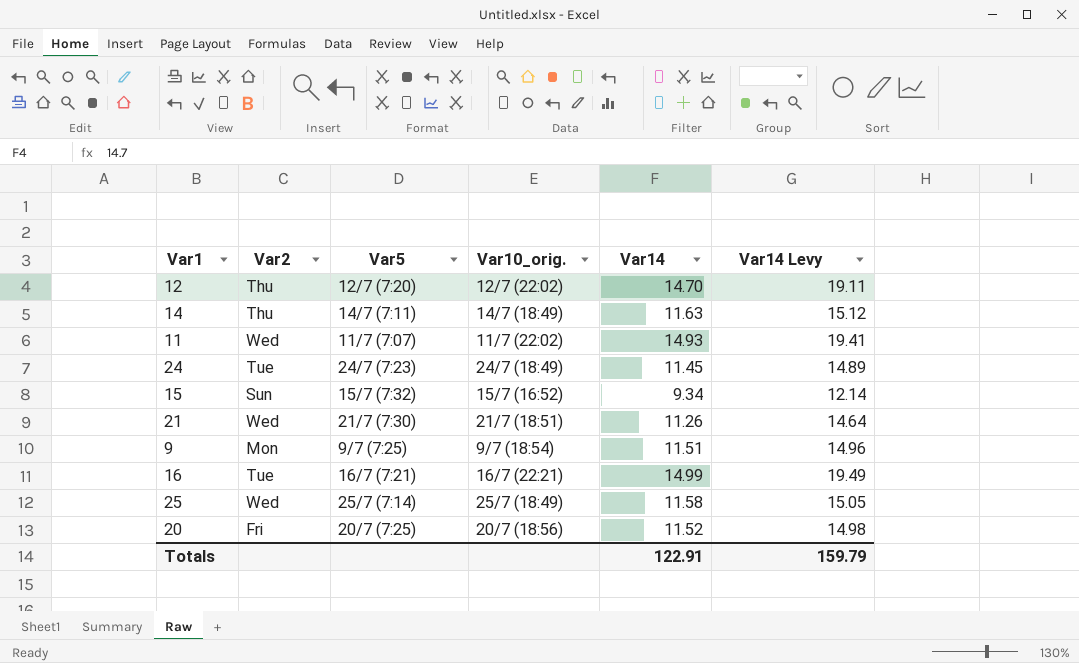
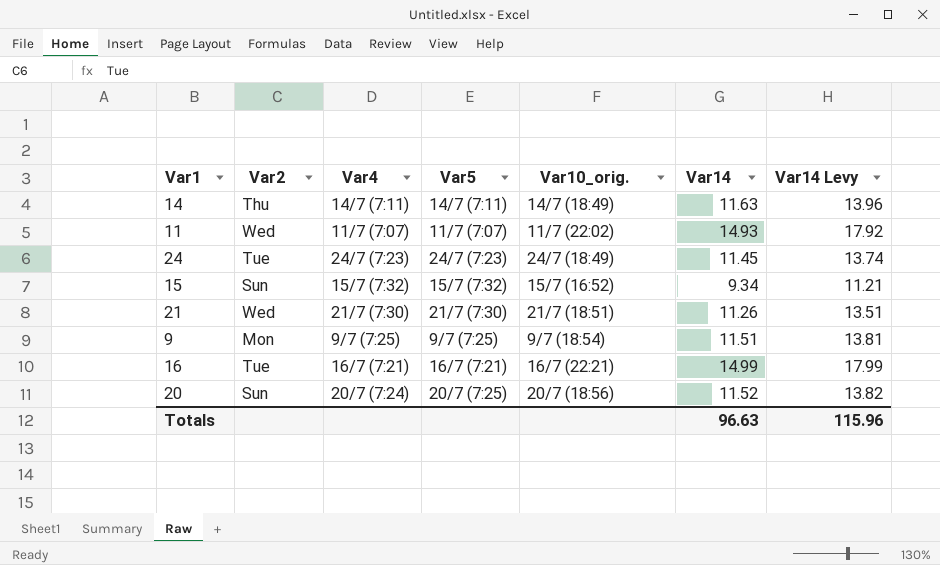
column Var4 | position: none -> 3
column Var14 Levy | formula: [Var14] * 1.3 -> [Var14] * 1.2
row 12: Thu | 12/7 (7:20) | 12/7 (22:02) | 14.70 | 19.11 -> none
row 25: Wed | 25/7 (7:14) | 25/7 (18:49) | 11.58 | 15.05 -> none
20 | Var2: Fri -> Sun
Totals | Var14: 122.91 -> 96.63
Totals | Var14 Levy: 159.79 -> 115.96

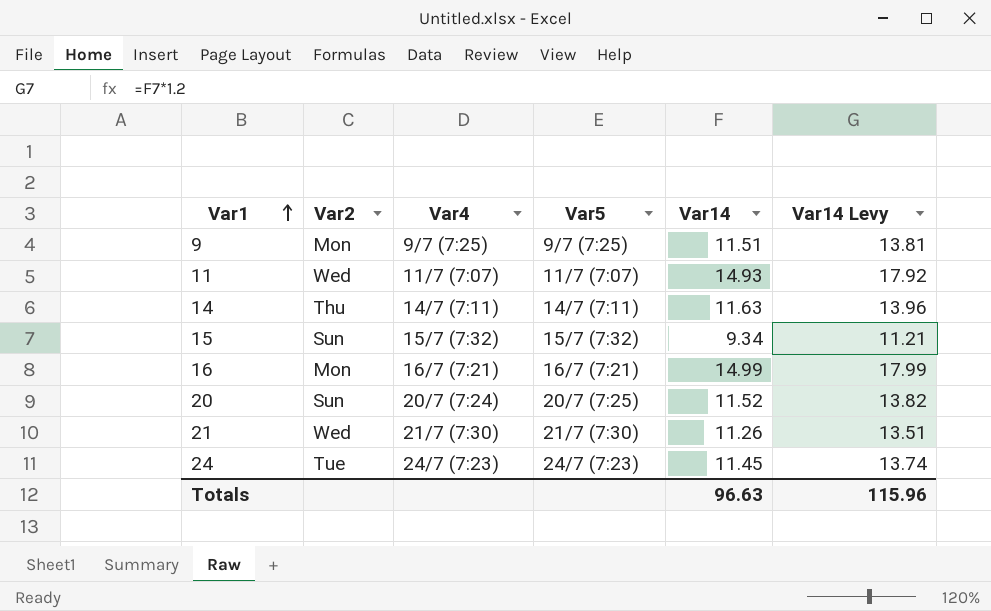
row order: none -> Var1 ascending
column Var10_orig. | position: 5 -> none
16 | Var2: Tue -> Mon

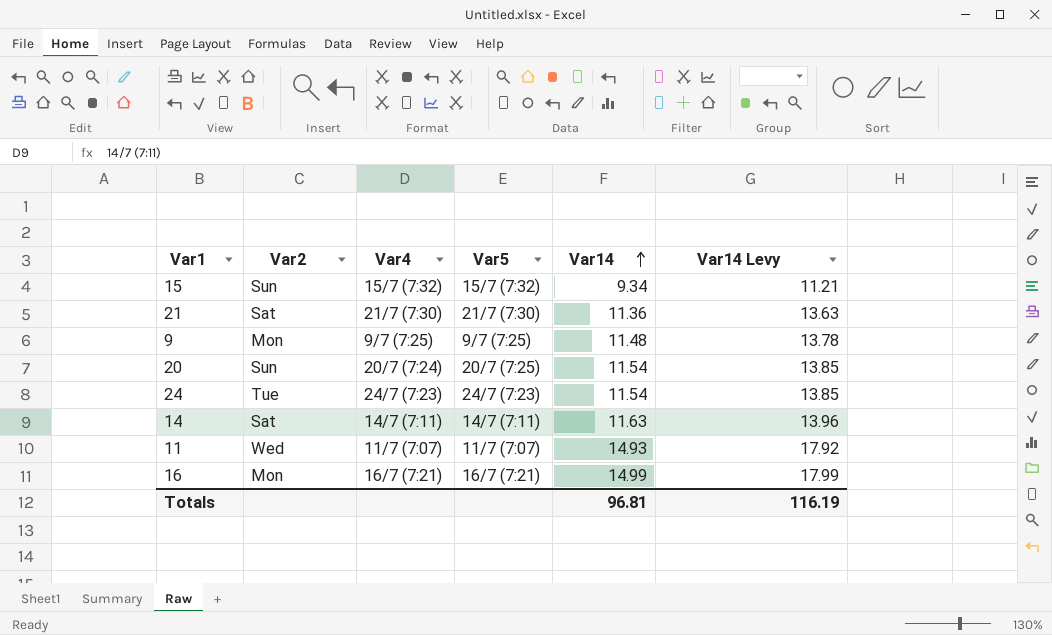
row order: Var1 ascending -> Var14 ascending
21 | Var2: Wed -> Sat
21 | Var14: 11.26 -> 11.36
21 | Var14 Levy: 13.51 -> 13.63
9 | Var14: 11.51 -> 11.48
9 | Var14 Levy: 13.81 -> 13.78
20 | Var14: 11.52 -> 11.54
20 | Var14 Levy: 13.82 -> 13.85
24 | Var14: 11.45 -> 11.54
24 | Var14 Levy: 13.74 -> 13.85
14 | Var2: Thu -> Sat
Totals | Var14: 96.63 -> 96.81
Totals | Var14 Levy: 115.96 -> 116.19

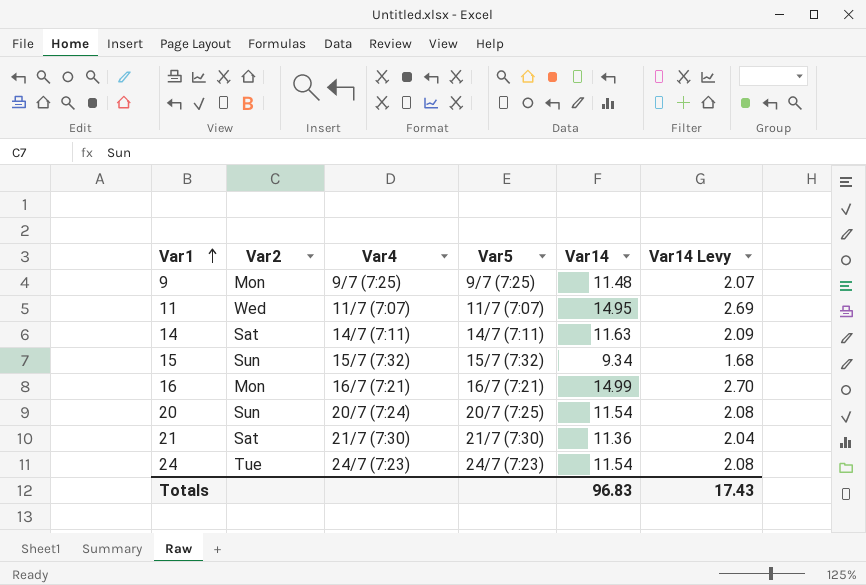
row order: Var14 ascending -> Var1 ascending
column Var14 Levy | formula: [Var14] * 1.2 -> [Var14] * 0.18
11 | Var14: 14.93 -> 14.95
Totals | Var14: 96.81 -> 96.83
Totals | Var14 Levy: 116.19 -> 17.43

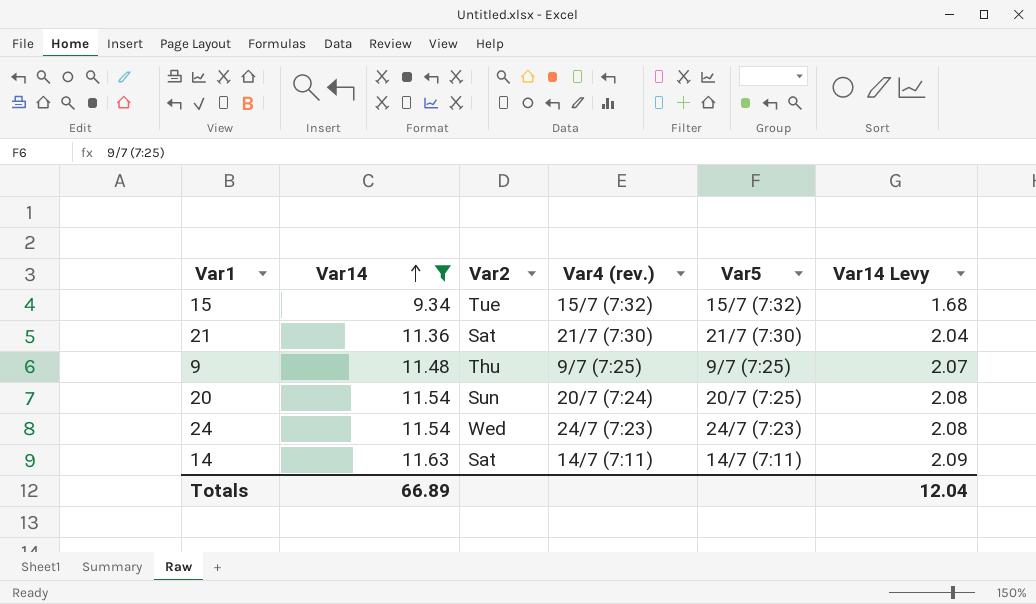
filter: none -> Var14 <= 11.63
row order: Var1 ascending -> Var14 ascending
column Var14 | position: 5 -> 2
column name: Var4 -> Var4 (rev.)
15 | Var2: Sun -> Tue
9 | Var2: Mon -> Thu
24 | Var2: Tue -> Wed
Totals | Var14: 96.83 -> 66.89
Totals | Var14 Levy: 17.43 -> 12.04

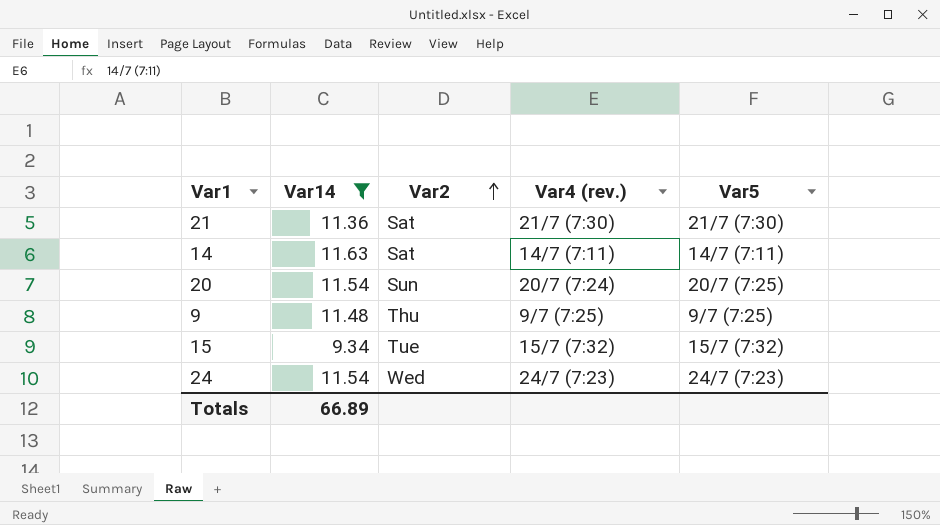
row order: Var14 ascending -> Var2 ascending
column Var14 Levy | formula: [Var14] * 0.18 -> none

